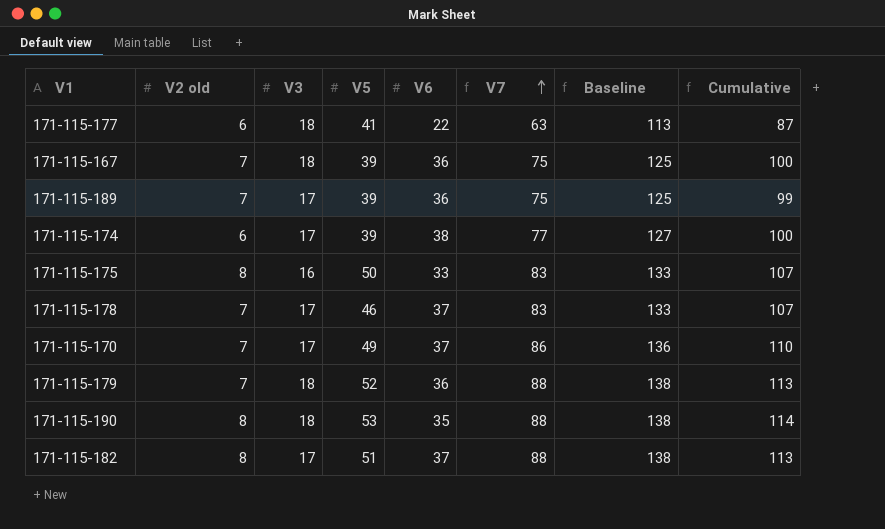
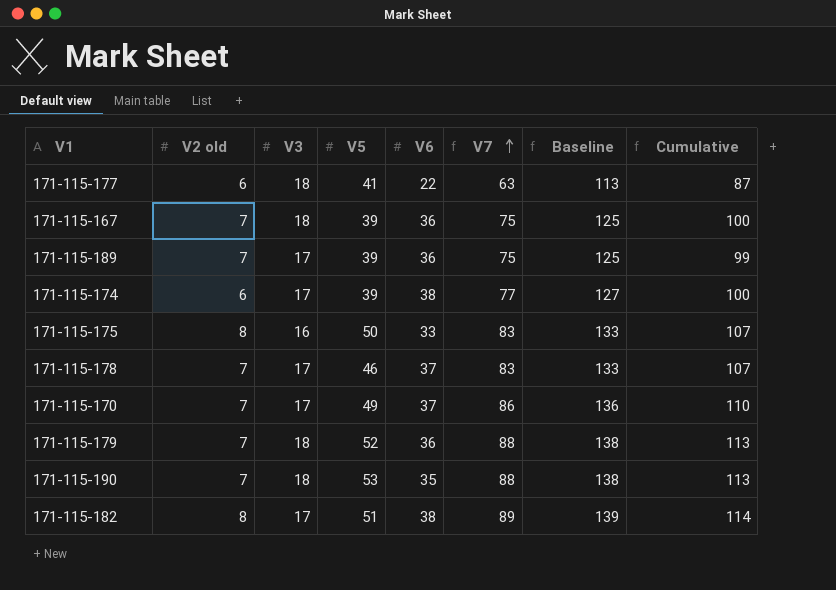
171-115-190 | V2 old: 8 -> 7
171-115-190 | Cumulative: 114 -> 113
171-115-182 | V6: 37 -> 38
171-115-182 | V7: 88 -> 89
171-115-182 | Baseline: 138 -> 139
171-115-182 | Cumulative: 113 -> 114

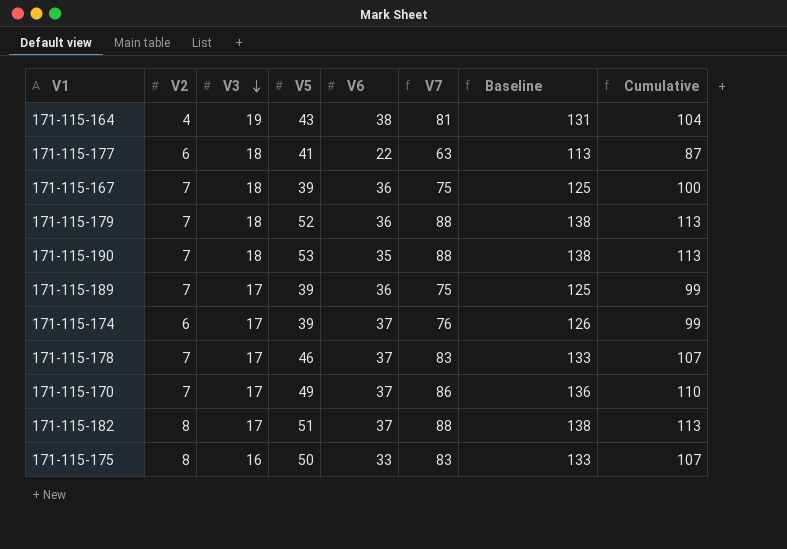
row order: V7 ascending -> V3 descending
column name: V2 old -> V2
row 171-115-164: none -> 4 | 19 | 43 | 38 | 81 | 131 | 104
171-115-174 | V6: 38 -> 37
171-115-174 | V7: 77 -> 76
171-115-174 | Baseline: 127 -> 126
171-115-174 | Cumulative: 100 -> 99
171-115-182 | V6: 38 -> 37
171-115-182 | V7: 89 -> 88
171-115-182 | Baseline: 139 -> 138
171-115-182 | Cumulative: 114 -> 113

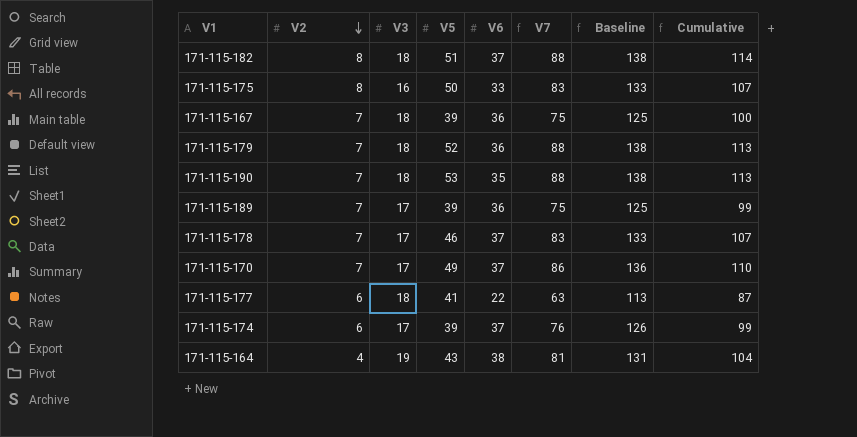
row order: V3 descending -> V2 descending
171-115-182 | V3: 17 -> 18
171-115-182 | Cumulative: 113 -> 114

